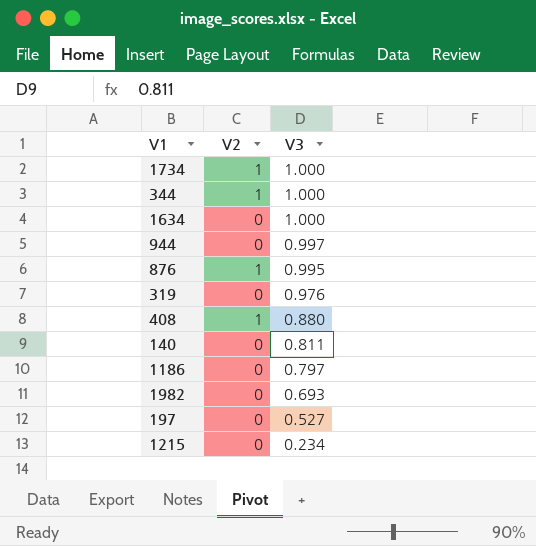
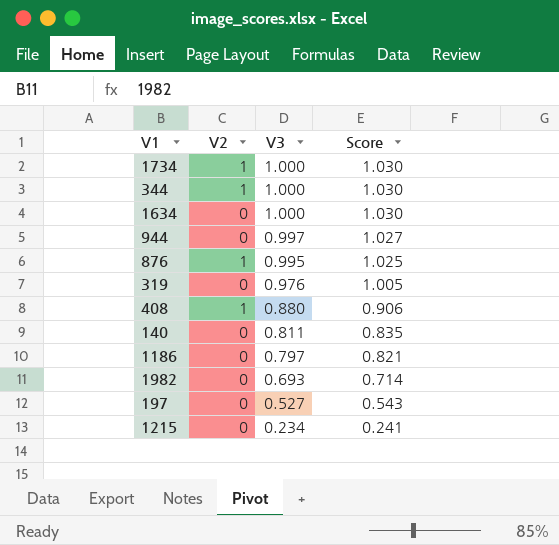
column Score | formula: none -> [V3] * 1.03

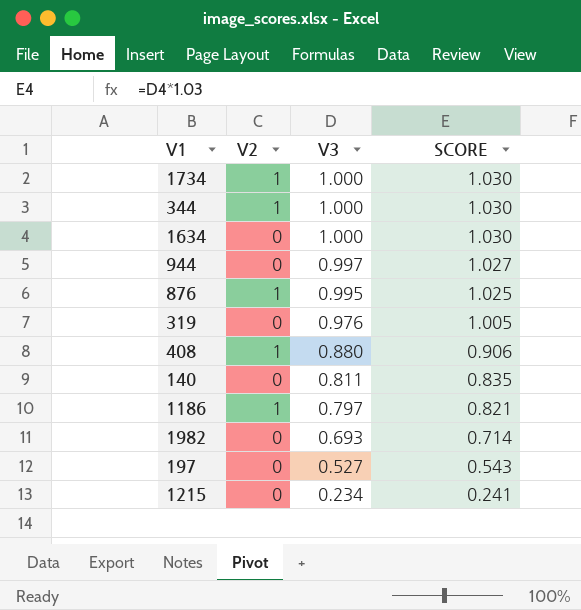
column name: Score -> SCORE
1186 | V2: 0 -> 1

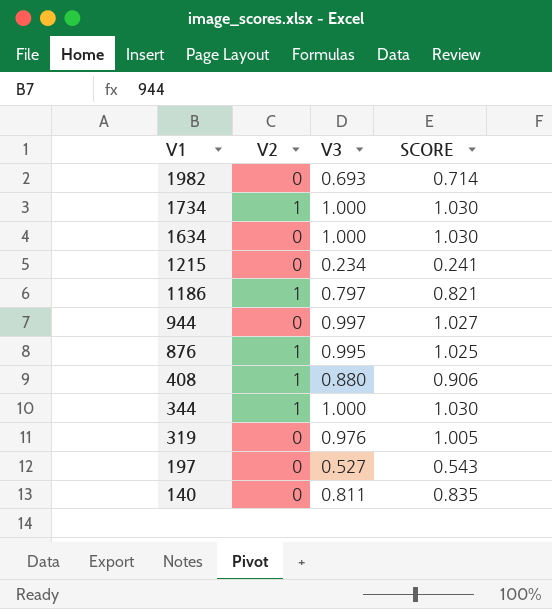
row order: V3 descending -> V1 descending

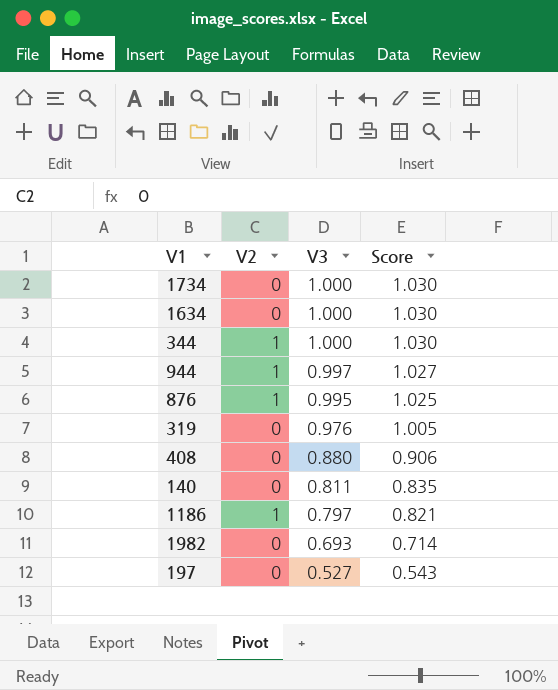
row order: V1 descending -> V3 descending
column name: SCORE -> Score
row 1215: 0 | 0.234 | 0.241 -> none
1734 | V2: 1 -> 0
944 | V2: 0 -> 1
408 | V2: 1 -> 0

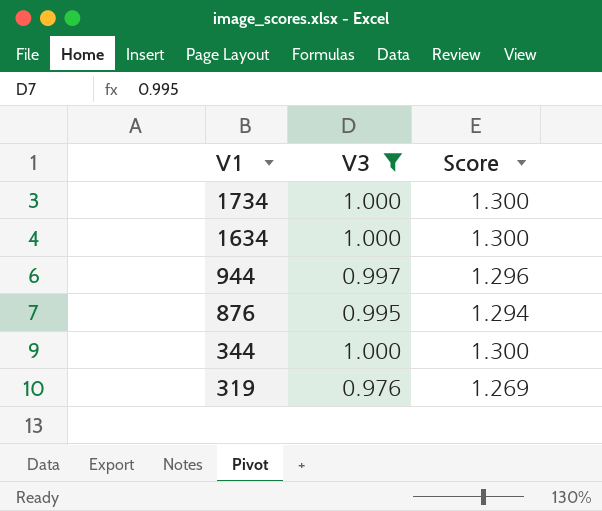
filter: none -> V3 >= 0.976
row order: V3 descending -> V1 descending
column V2 | position: 2 -> none
column Score | formula: [V3] * 1.03 -> [V3] * 1.3

